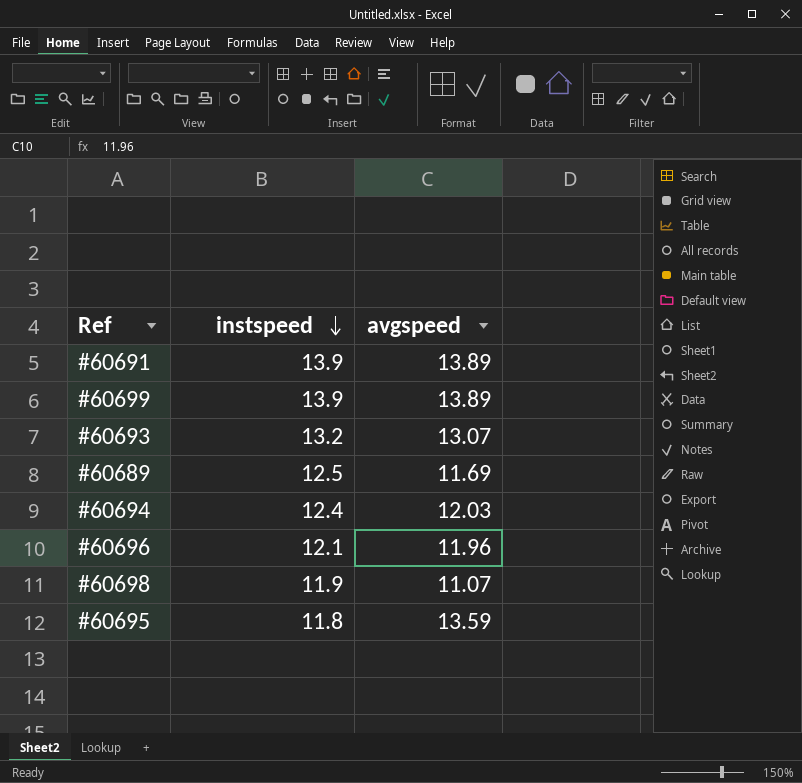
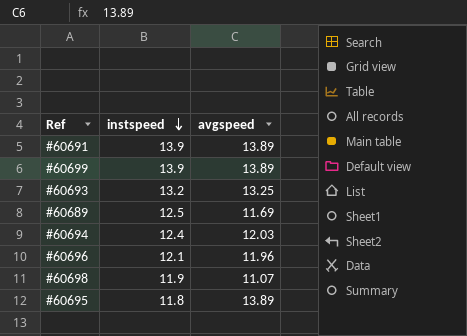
#60693 | avgspeed: 13.07 -> 13.25
#60695 | avgspeed: 13.59 -> 13.89

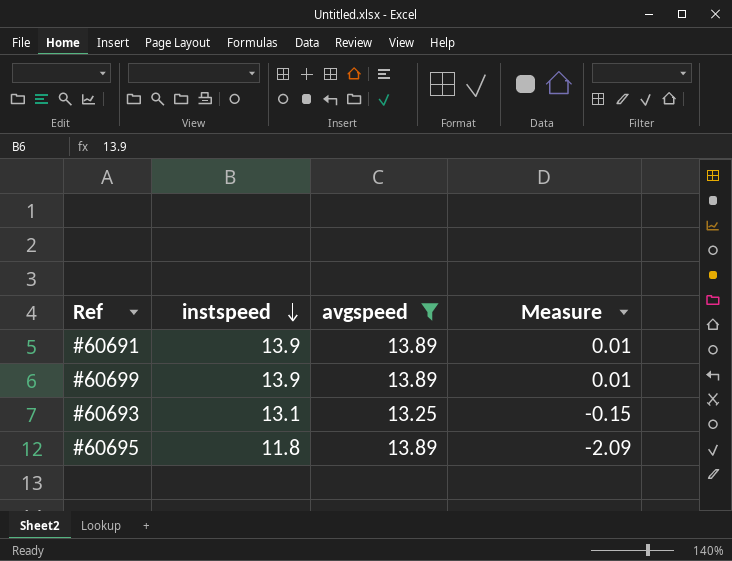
filter: none -> avgspeed >= 13.25
column Measure | formula: none -> [instspeed] - [avgspeed]
#60693 | instspeed: 13.2 -> 13.1

